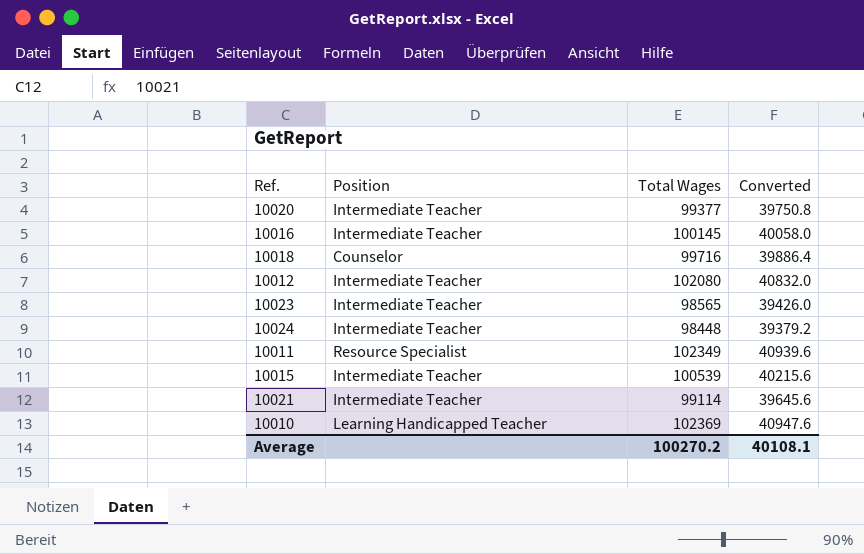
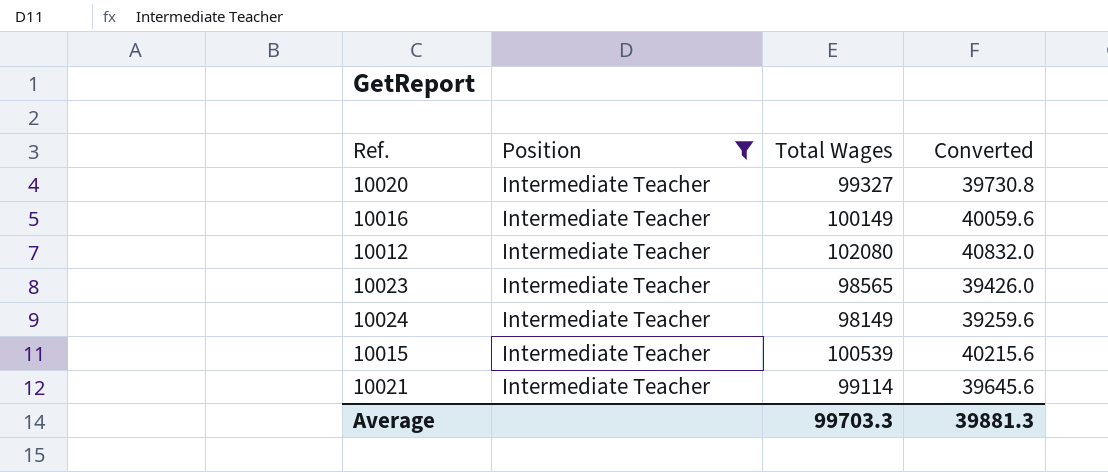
filter: none -> Position = Intermediate Teacher
10020 | Total Wages: 99377 -> 99327
10020 | Converted: 39750.8 -> 39730.8
10016 | Total Wages: 100145 -> 100149
10016 | Converted: 40058.0 -> 40059.6
10024 | Total Wages: 98448 -> 98149
10024 | Converted: 39379.2 -> 39259.6
Average | Total Wages: 100270.2 -> 99703.3
Average | Converted: 40108.1 -> 39881.3

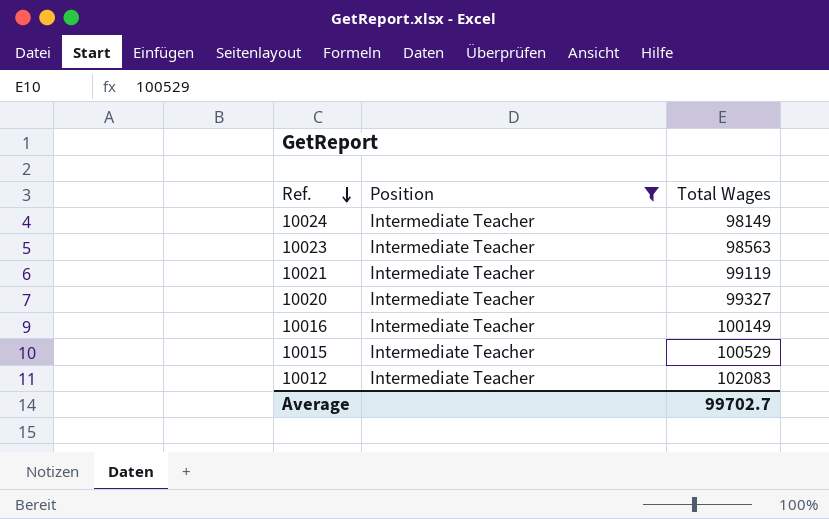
row order: none -> Ref. descending
column Converted | formula: [Total Wages] * 0.4 -> none
10023 | Total Wages: 98565 -> 98563
10021 | Total Wages: 99114 -> 99119
10015 | Total Wages: 100539 -> 100529
10012 | Total Wages: 102080 -> 102083
Average | Total Wages: 99703.3 -> 99702.7

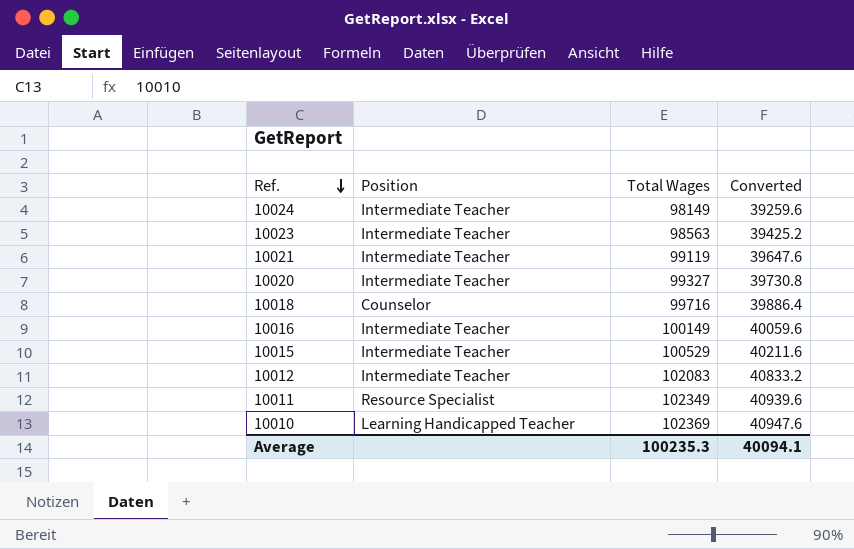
filter: Position = Intermediate Teacher -> none
column Converted | formula: none -> [Total Wages] * 0.4
Average | Total Wages: 99702.7 -> 100235.3

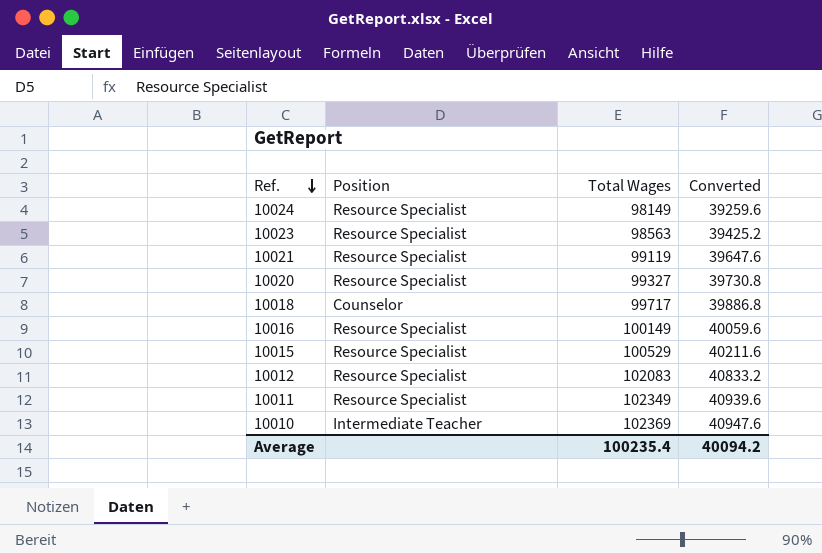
10024 | Position: Intermediate Teacher -> Resource Specialist
10023 | Position: Intermediate Teacher -> Resource Specialist
10021 | Position: Intermediate Teacher -> Resource Specialist
10020 | Position: Intermediate Teacher -> Resource Specialist
10018 | Total Wages: 99716 -> 99717
10018 | Converted: 39886.4 -> 39886.8
10016 | Position: Intermediate Teacher -> Resource Specialist
10015 | Position: Intermediate Teacher -> Resource Specialist
10012 | Position: Intermediate Teacher -> Resource Specialist
10010 | Position: Learning Handicapped Teacher -> Intermediate Teacher
Average | Total Wages: 100235.3 -> 100235.4
Average | Converted: 40094.1 -> 40094.2

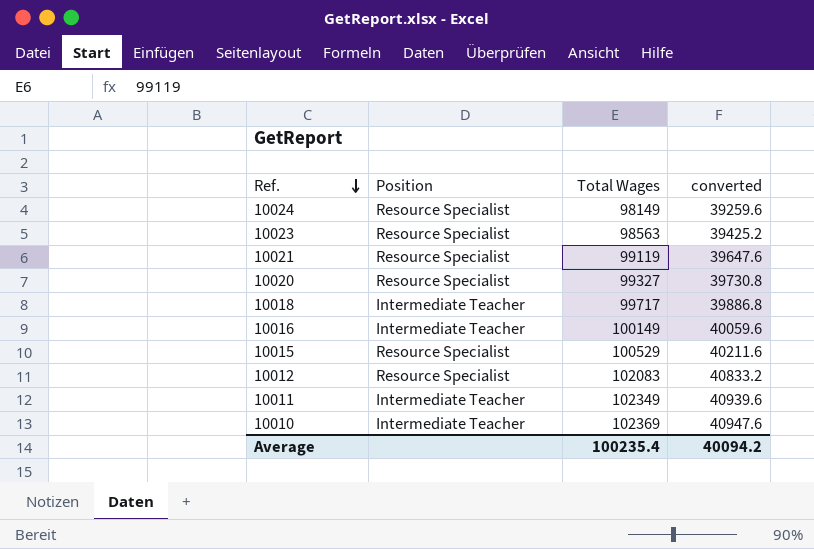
column name: Converted -> converted
10018 | Position: Counselor -> Intermediate Teacher
10016 | Position: Resource Specialist -> Intermediate Teacher
10011 | Position: Resource Specialist -> Intermediate Teacher

